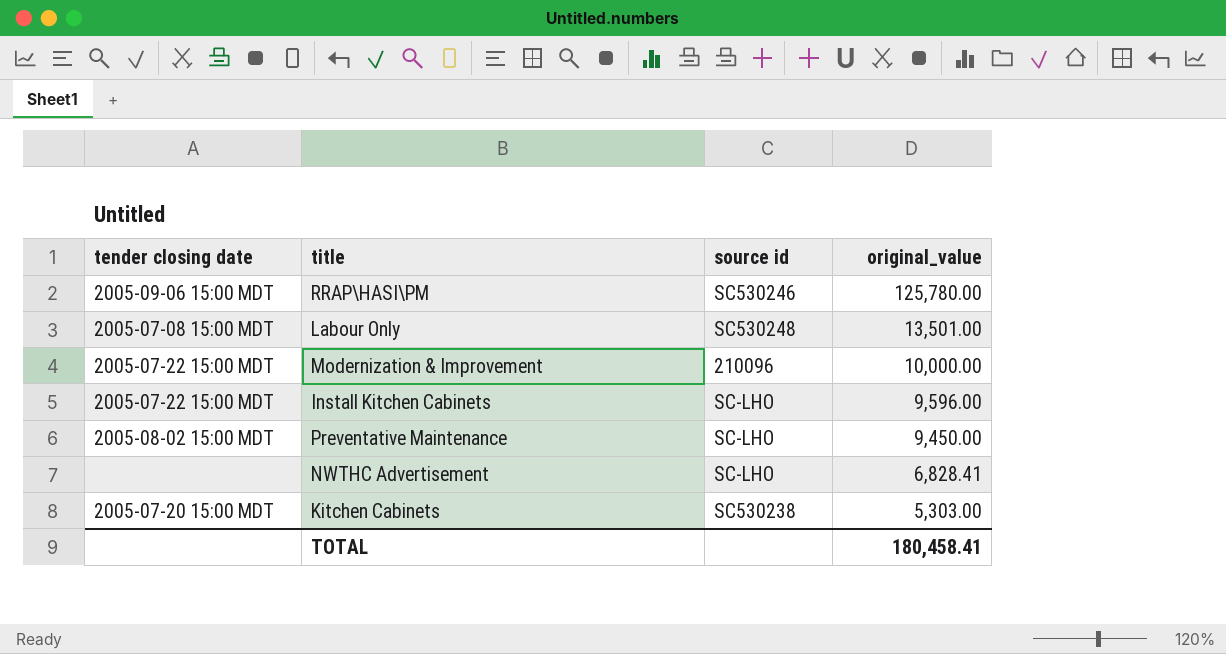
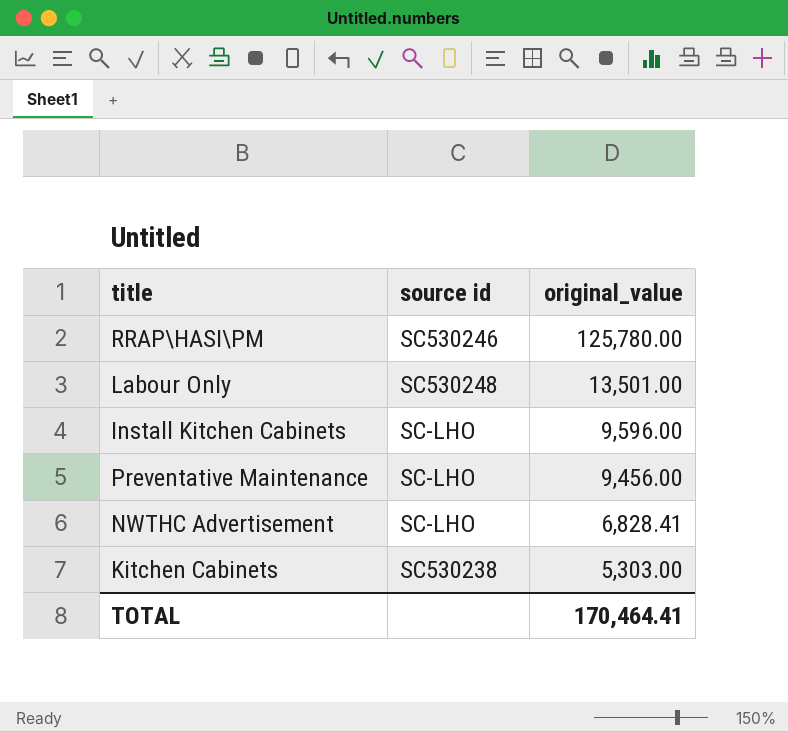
column tender closing date | position: 1 -> none
row Modernization & Improvement: 2005-07-22 15:00 MDT | 210096 | 10,000.00 -> none
Preventative Maintenance | original_value: 9,450.00 -> 9,456.00
TOTAL | original_value: 180,458.41 -> 170,464.41

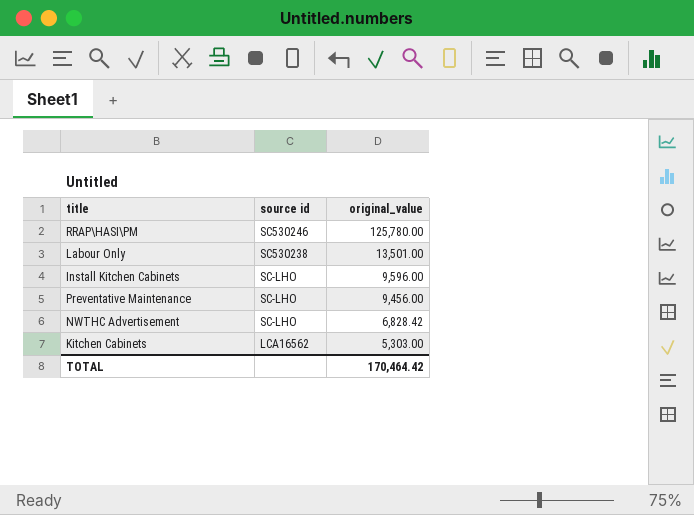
Labour Only | source id: SC530248 -> SC530238
NWTHC Advertisement | original_value: 6,828.41 -> 6,828.42
Kitchen Cabinets | source id: SC530238 -> LCA16562
TOTAL | original_value: 170,464.41 -> 170,464.42

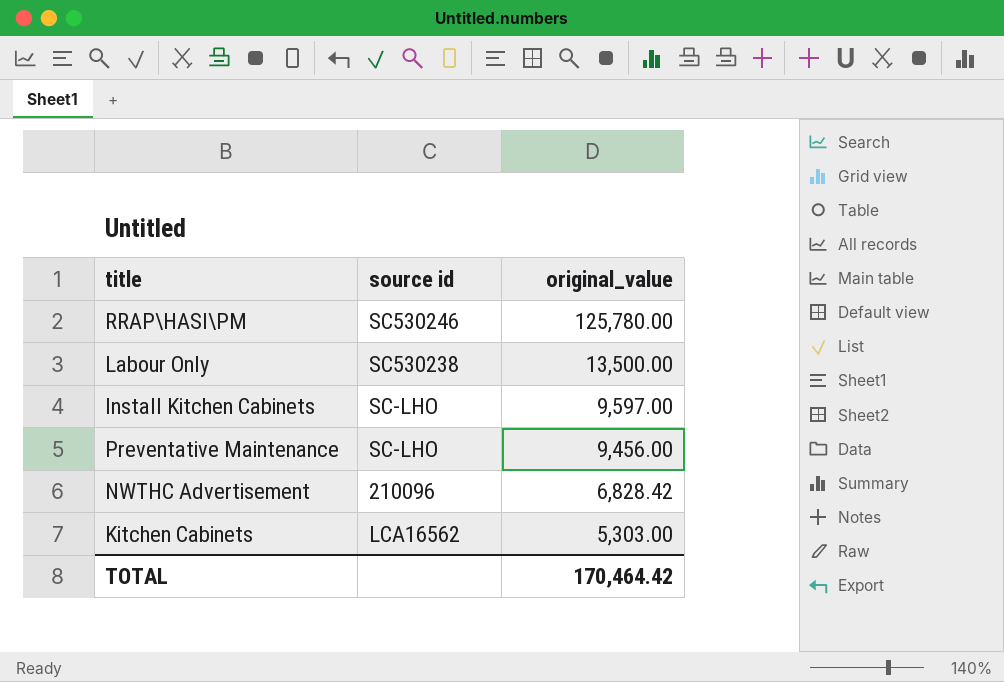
Labour Only | original_value: 13,501.00 -> 13,500.00
Install Kitchen Cabinets | original_value: 9,596.00 -> 9,597.00
NWTHC Advertisement | source id: SC-LHO -> 210096

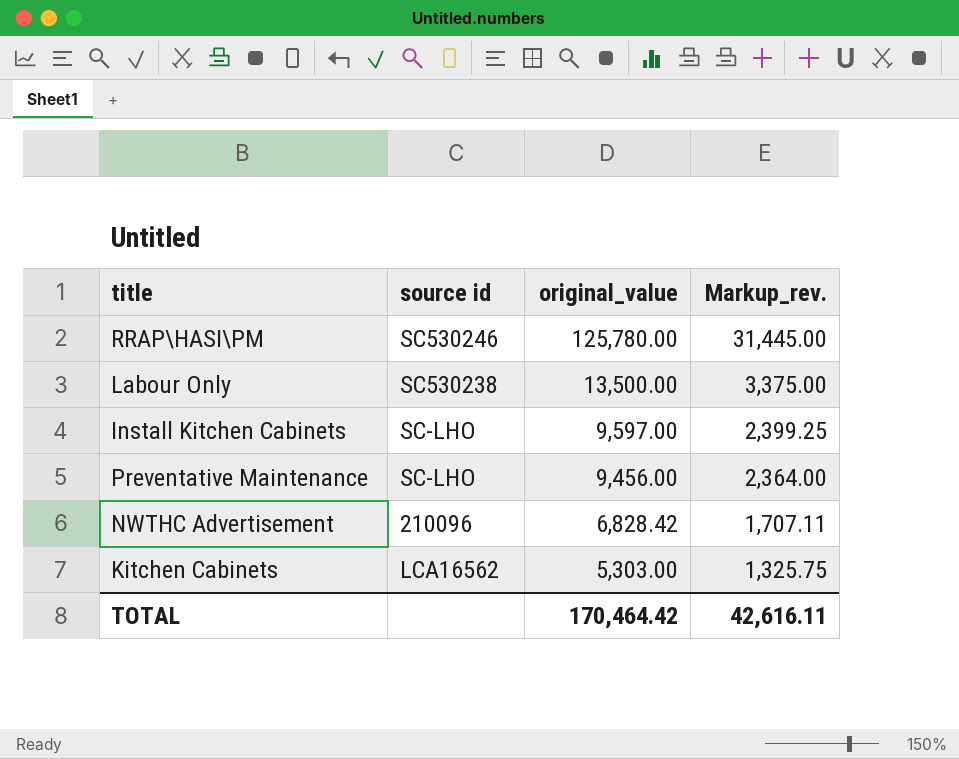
column Markup_rev. | formula: none -> [original_value] * 0.25

